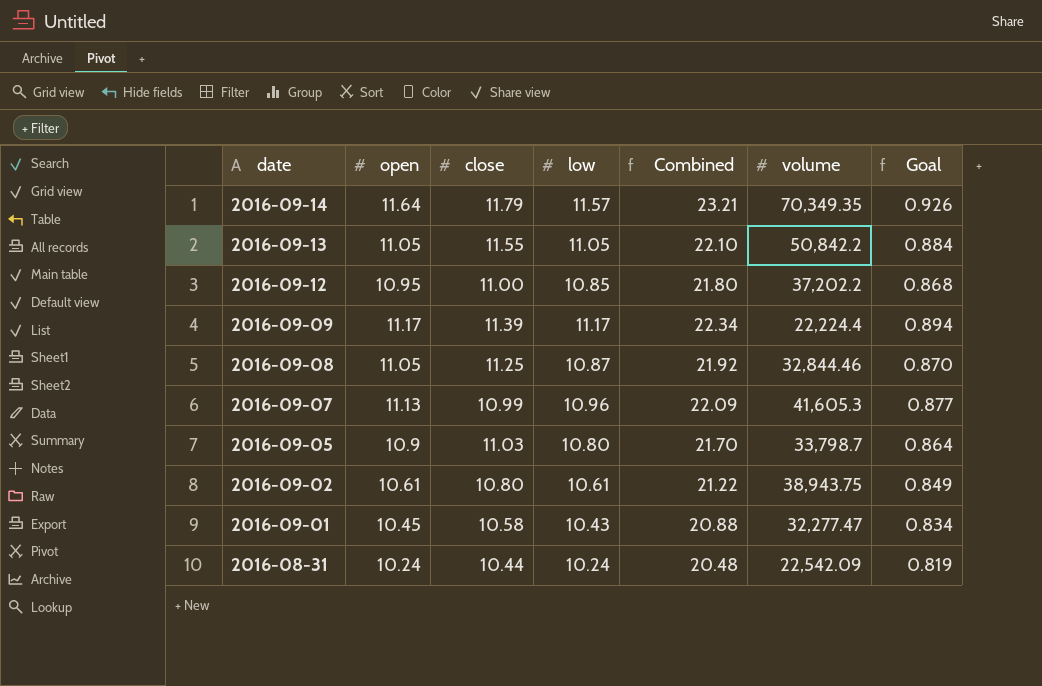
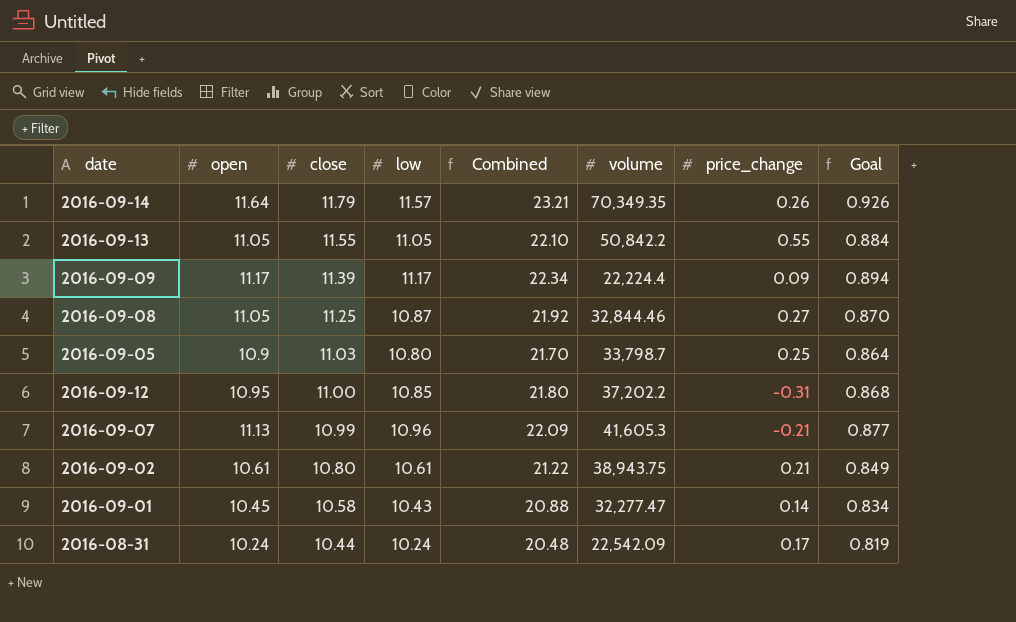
row order: date descending -> close descending
column price_change | position: none -> 7

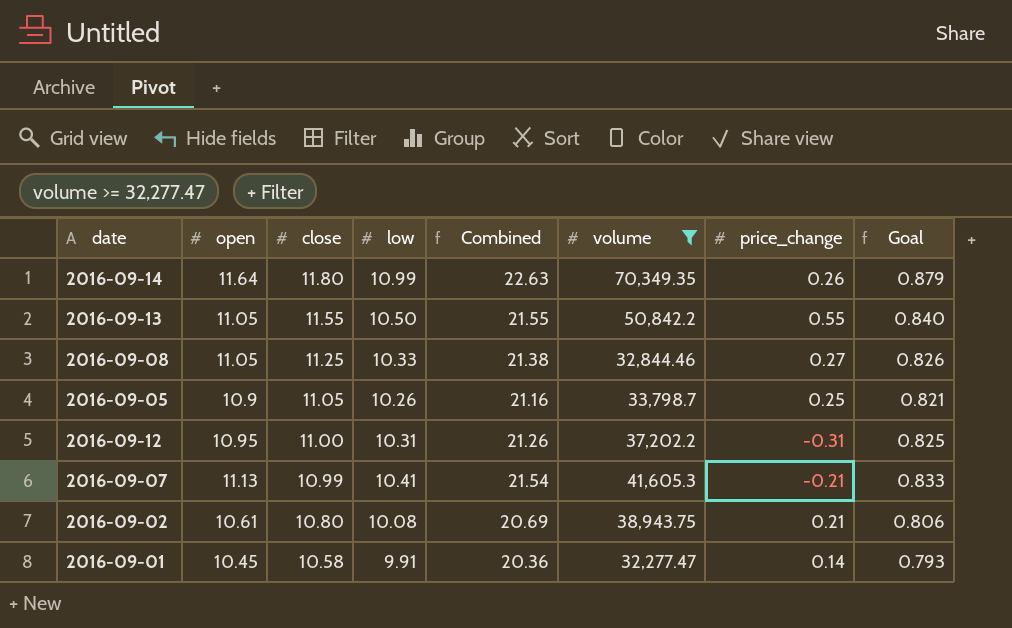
filter: none -> volume >= 32,277.47
2016-09-14 | close: 11.79 -> 11.80
2016-09-14 | low: 11.57 -> 10.99
2016-09-14 | Combined: 23.21 -> 22.63
2016-09-14 | Goal: 0.926 -> 0.879
2016-09-13 | low: 11.05 -> 10.50
2016-09-13 | Combined: 22.10 -> 21.55
2016-09-13 | Goal: 0.884 -> 0.840
2016-09-08 | low: 10.87 -> 10.33
2016-09-08 | Combined: 21.92 -> 21.38
2016-09-08 | Goal: 0.870 -> 0.826
2016-09-05 | close: 11.03 -> 11.05
2016-09-05 | low: 10.80 -> 10.26
2016-09-05 | Combined: 21.70 -> 21.16
2016-09-05 | Goal: 0.864 -> 0.821
2016-09-12 | low: 10.85 -> 10.31
2016-09-12 | Combined: 21.80 -> 21.26
2016-09-12 | Goal: 0.868 -> 0.825
2016-09-07 | low: 10.96 -> 10.41
2016-09-07 | Combined: 22.09 -> 21.54
2016-09-07 | Goal: 0.877 -> 0.833
2016-09-02 | low: 10.61 -> 10.08
2016-09-02 | Combined: 21.22 -> 20.69
2016-09-02 | Goal: 0.849 -> 0.806
2016-09-01 | low: 10.43 -> 9.91
2016-09-01 | Combined: 20.88 -> 20.36
2016-09-01 | Goal: 0.834 -> 0.793

